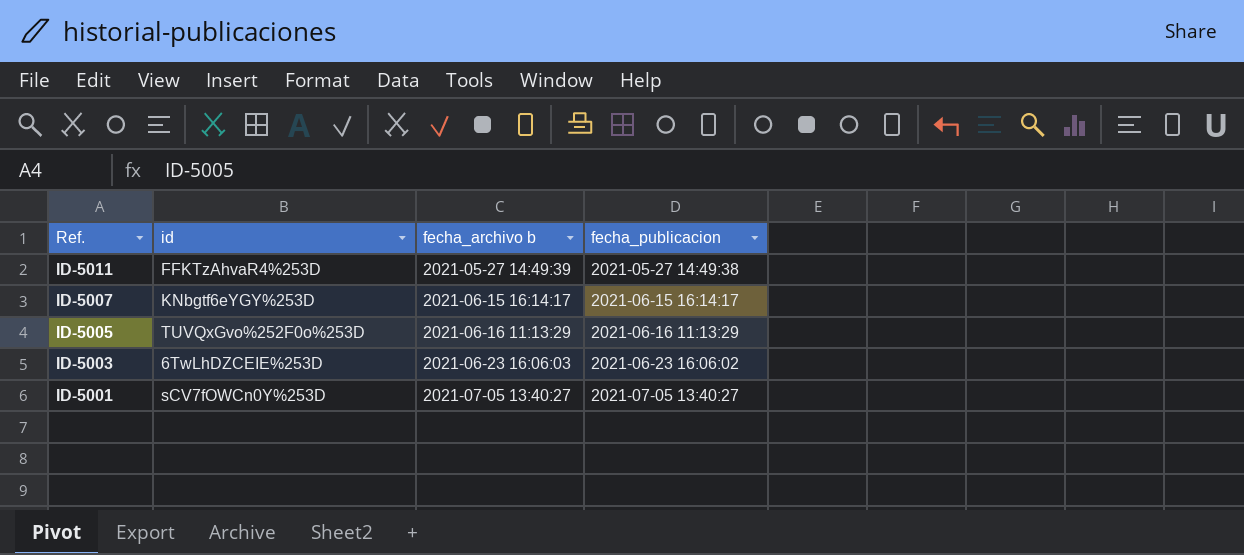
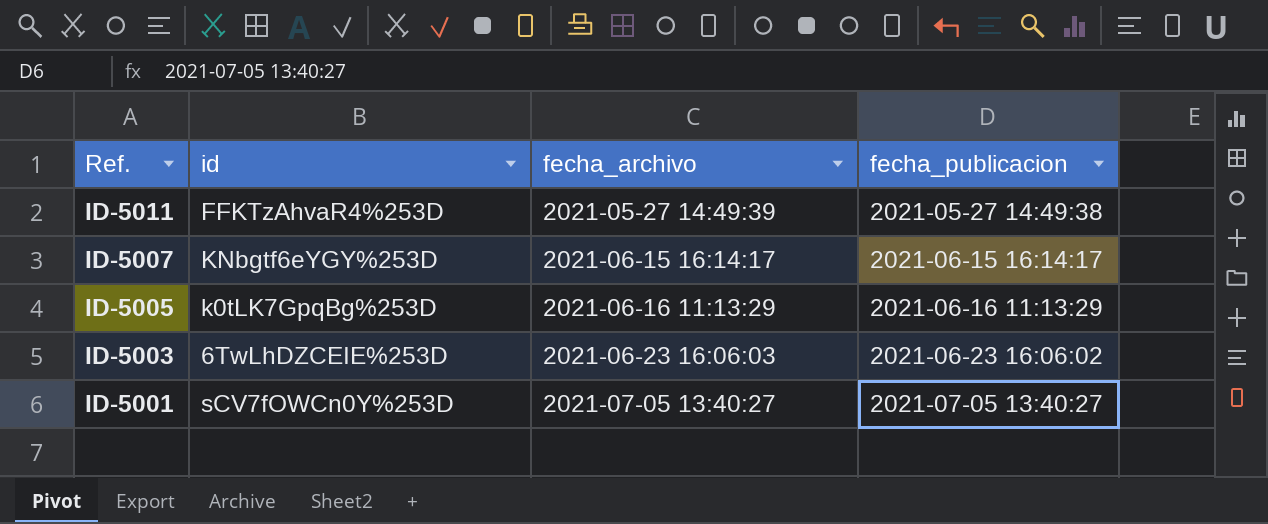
column name: fecha_archivo b -> fecha_archivo
ID-5005 | id: TUVQxGvo%252F0o%253D -> k0tLK7GpqBg%253D

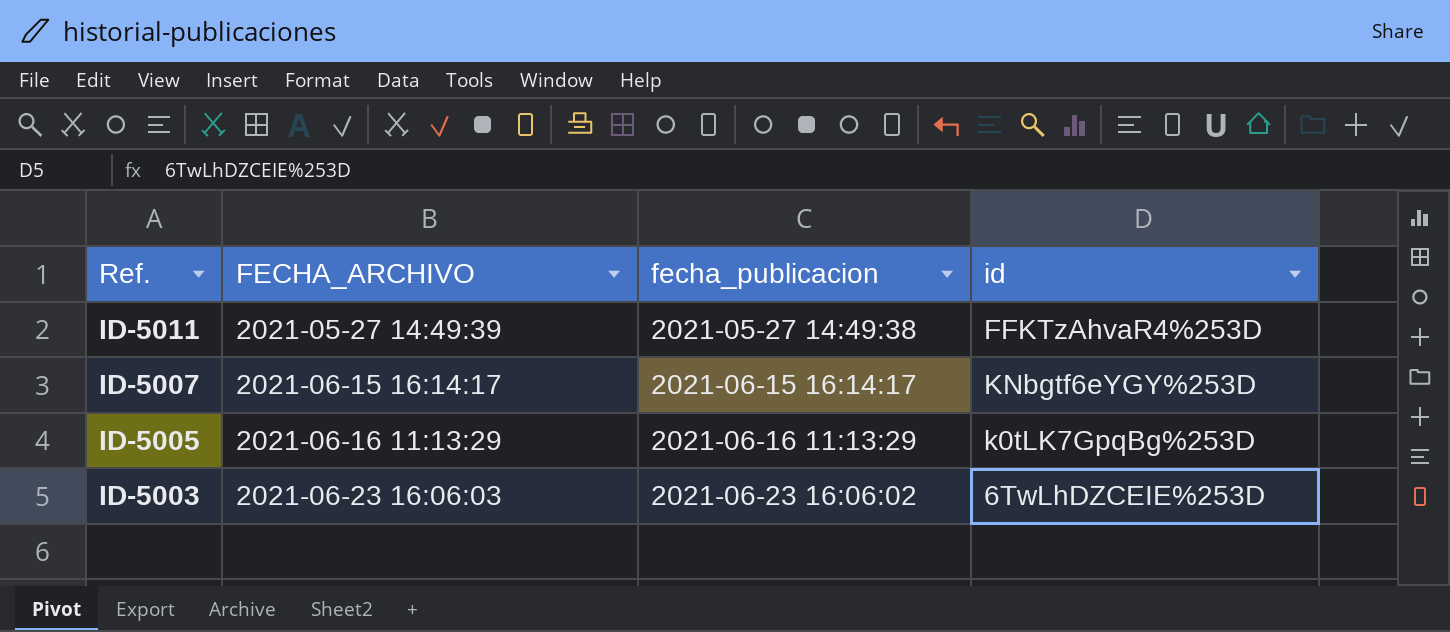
column name: fecha_archivo -> FECHA_ARCHIVO
column id | position: 2 -> 4
row ID-5001: sCV7fOWCn0Y%253D | 2021-07-05 13:40:27 | 2021-07-05 13:40:27 -> none

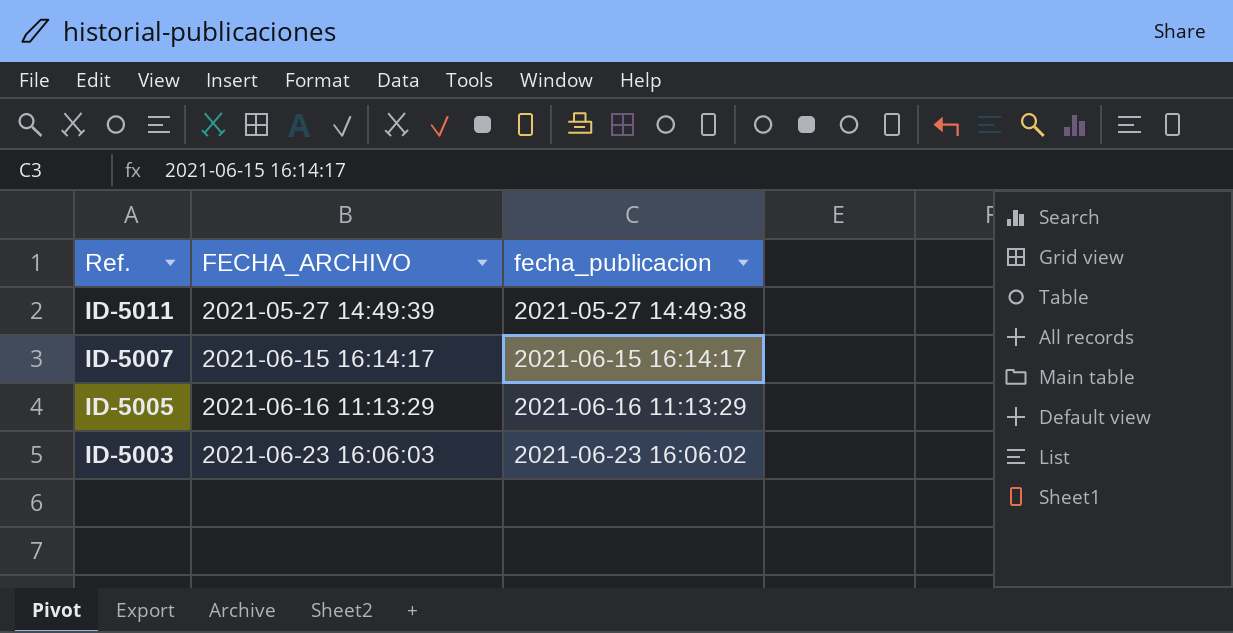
column id | position: 4 -> none

